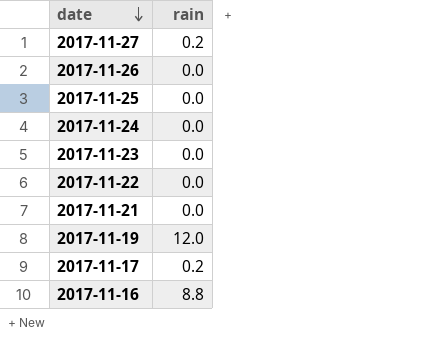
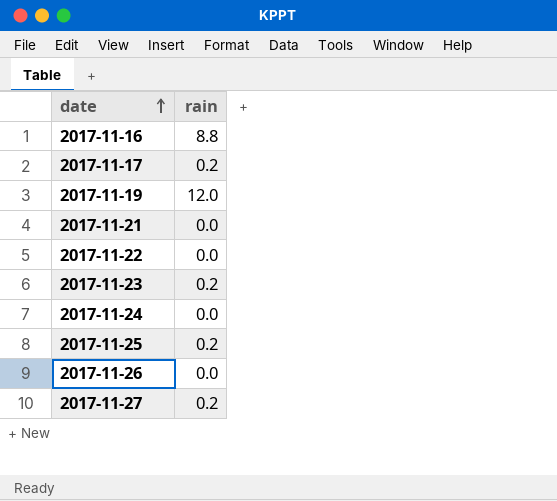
row order: date descending -> date ascending
2017-11-23 | rain: 0.0 -> 0.2
2017-11-25 | rain: 0.0 -> 0.2

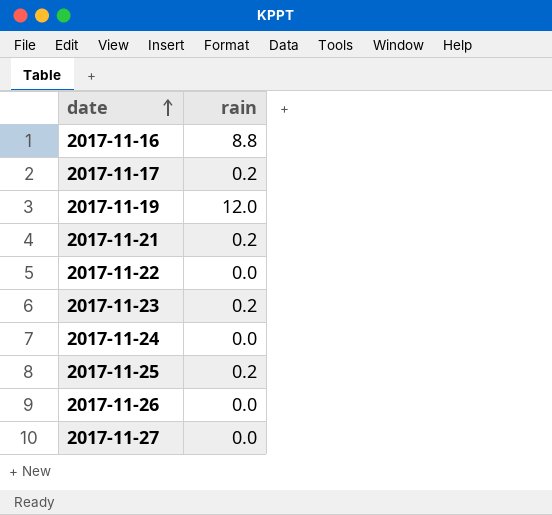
2017-11-21 | rain: 0.0 -> 0.2
2017-11-27 | rain: 0.2 -> 0.0

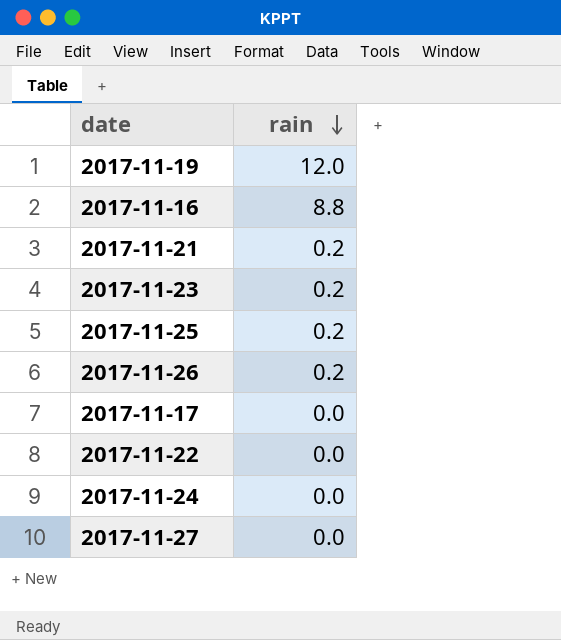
row order: date ascending -> rain descending
2017-11-26 | rain: 0.0 -> 0.2
2017-11-17 | rain: 0.2 -> 0.0

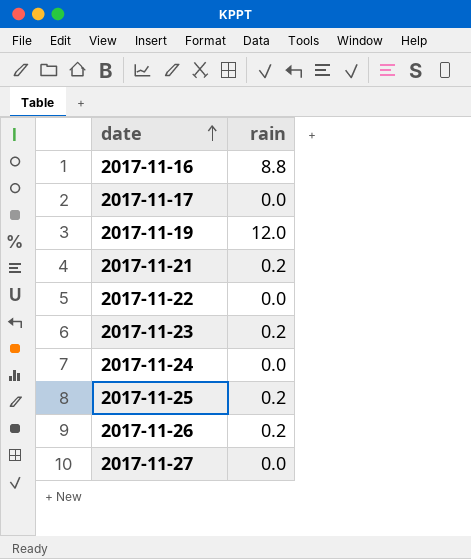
row order: rain descending -> date ascending

